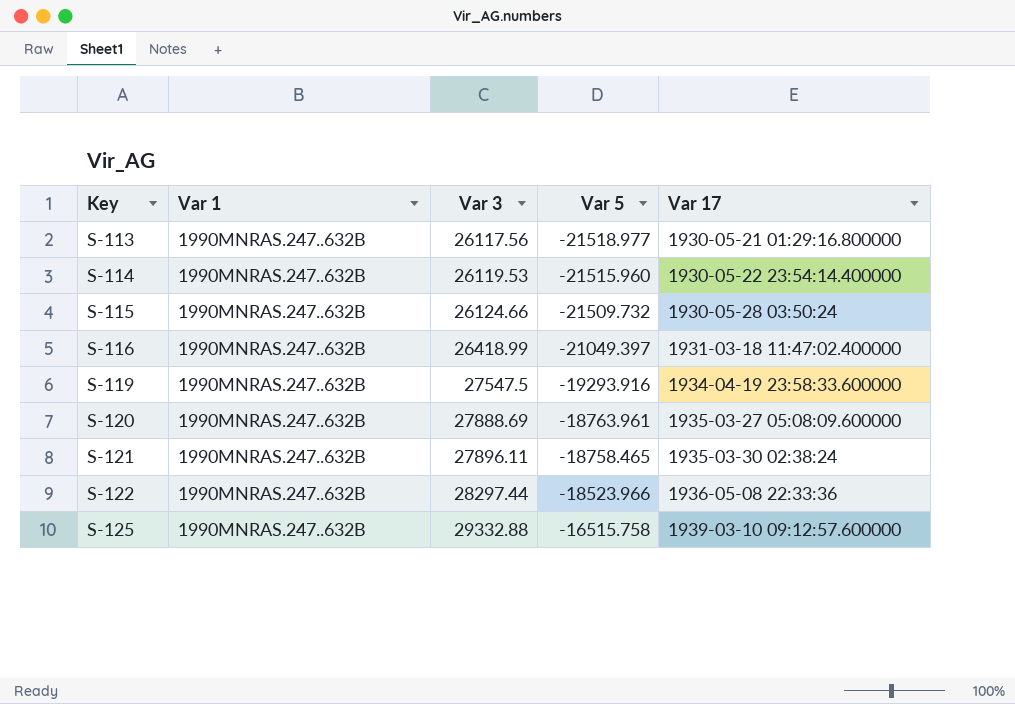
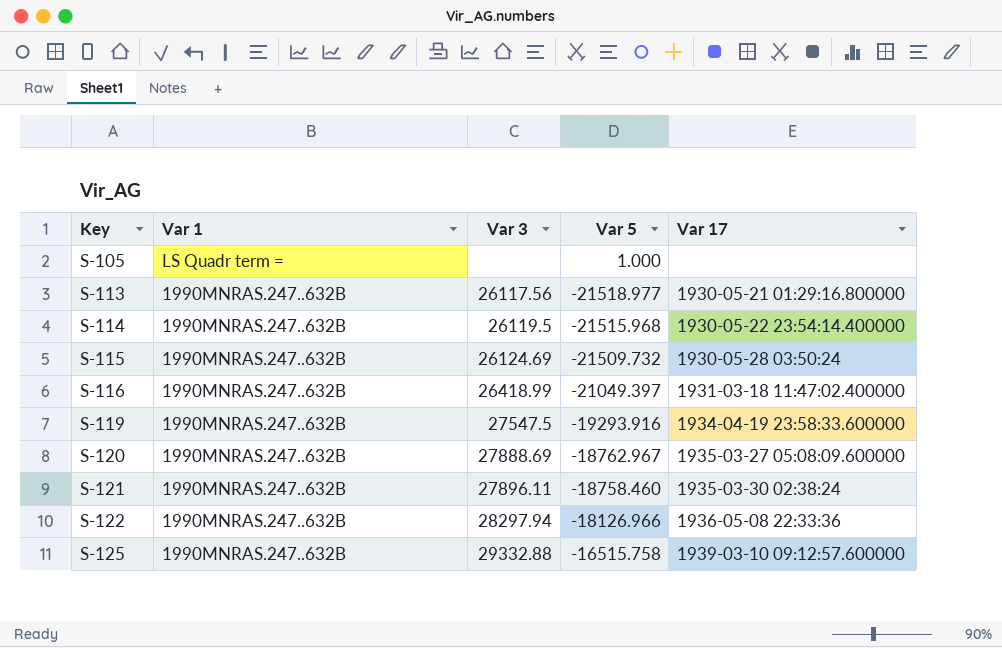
row S-105: none -> LS Quadr term = | none | 1.000 | none
S-114 | Var 3: 26119.53 -> 26119.5
S-114 | Var 5: -21515.960 -> -21515.968
S-115 | Var 3: 26124.66 -> 26124.69
S-120 | Var 5: -18763.961 -> -18762.967
S-121 | Var 5: -18758.465 -> -18758.460
S-122 | Var 3: 28297.44 -> 28297.94
S-122 | Var 5: -18523.966 -> -18126.966

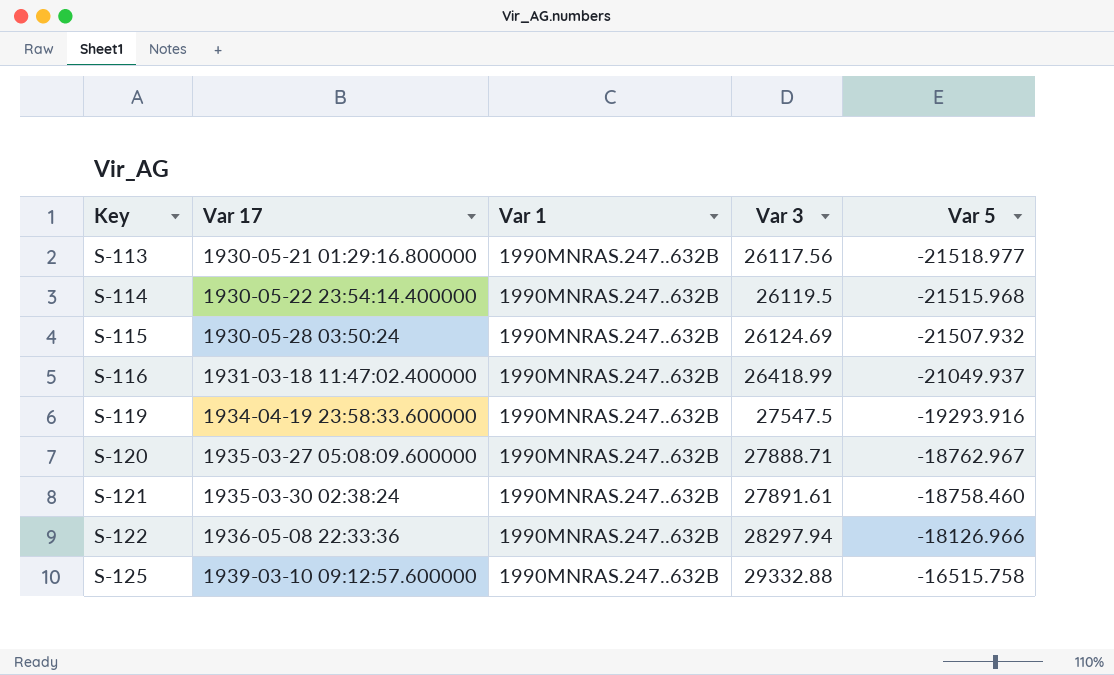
column Var 17 | position: 5 -> 2
row S-105: LS Quadr term = | none | 1.000 | none -> none
S-115 | Var 5: -21509.732 -> -21507.932
S-116 | Var 5: -21049.397 -> -21049.937
S-120 | Var 3: 27888.69 -> 27888.71
S-121 | Var 3: 27896.11 -> 27891.61

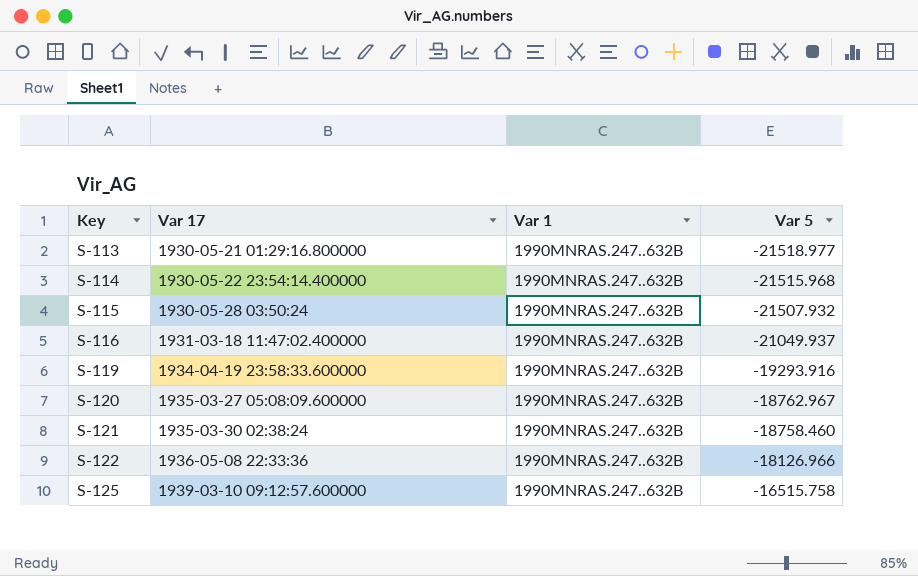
column Var 3 | position: 4 -> none

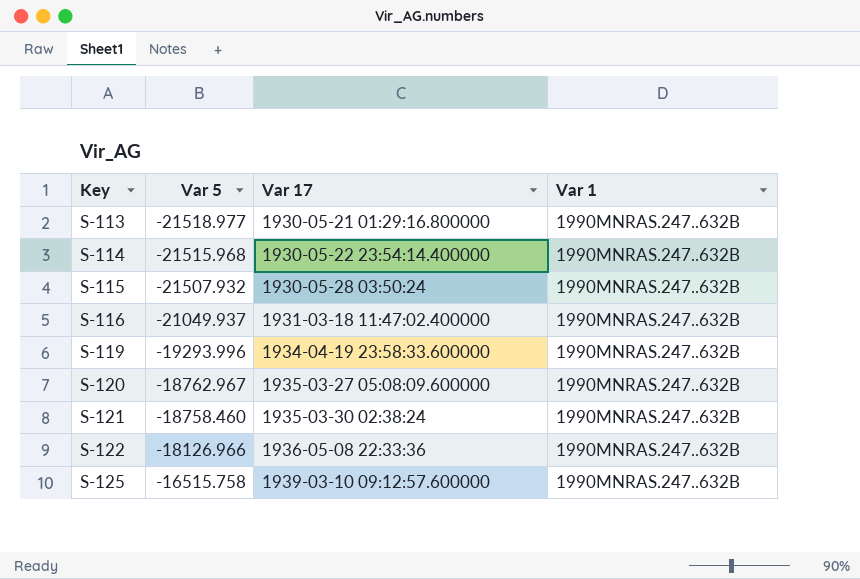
column Var 5 | position: 4 -> 2
S-119 | Var 5: -19293.916 -> -19293.996

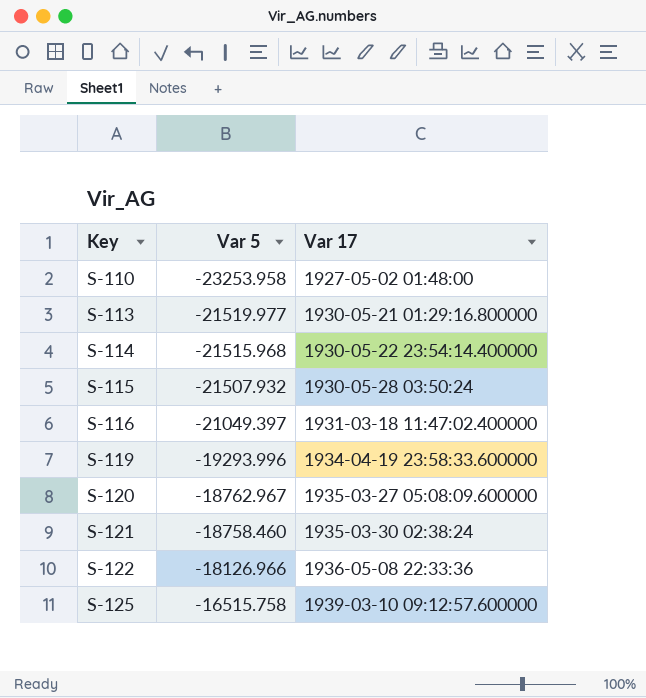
column Var 1 | position: 4 -> none
row S-110: none -> -23253.958 | 1927-05-02 01:48:00
S-113 | Var 5: -21518.977 -> -21519.977
S-116 | Var 5: -21049.937 -> -21049.397

